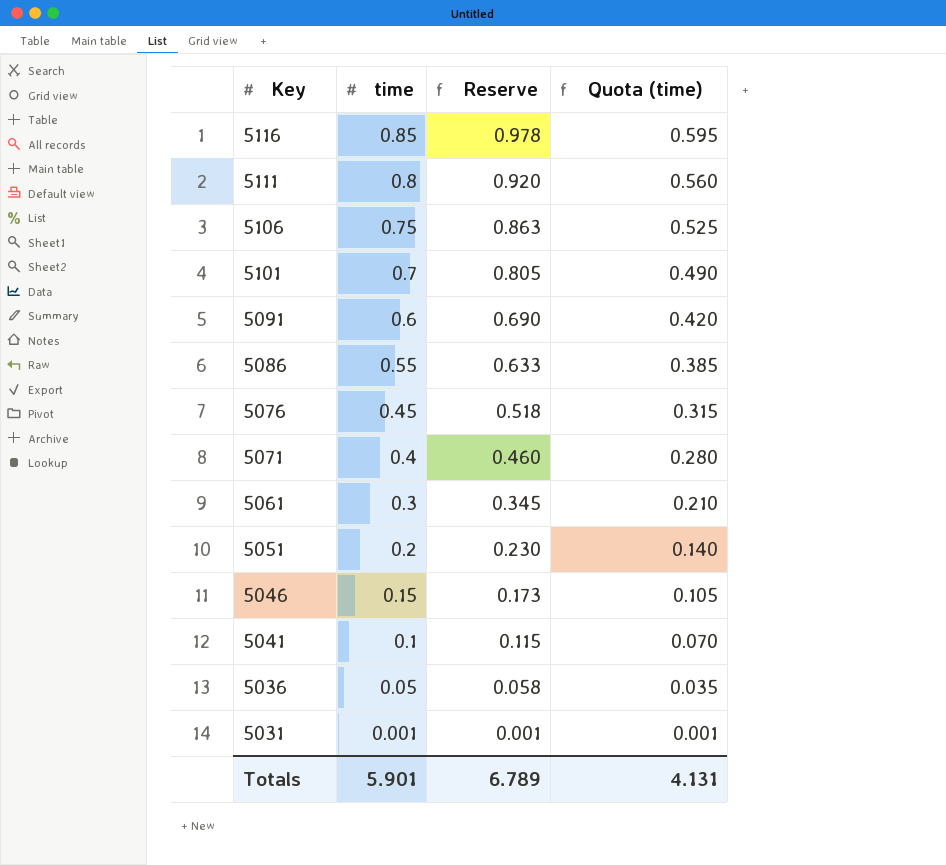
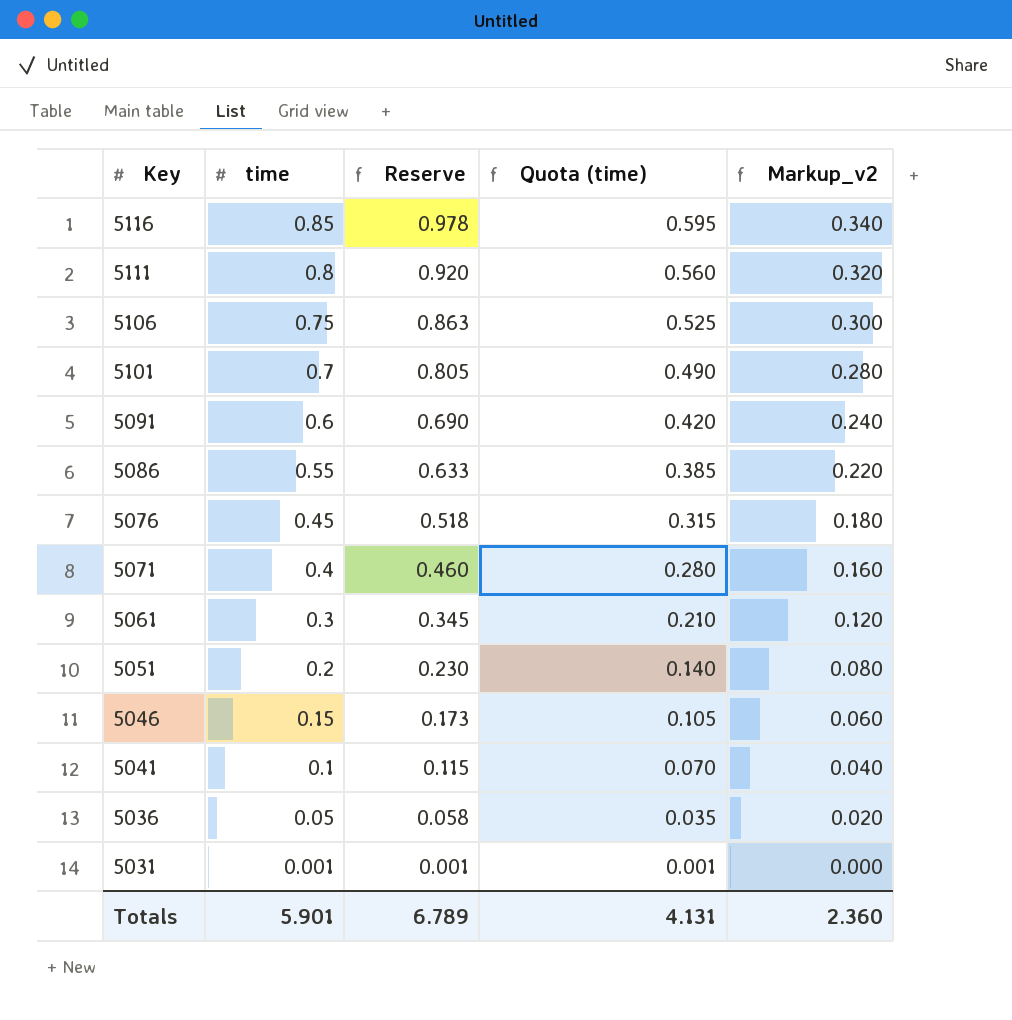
column Markup_v2 | formula: none -> [time] * 0.4

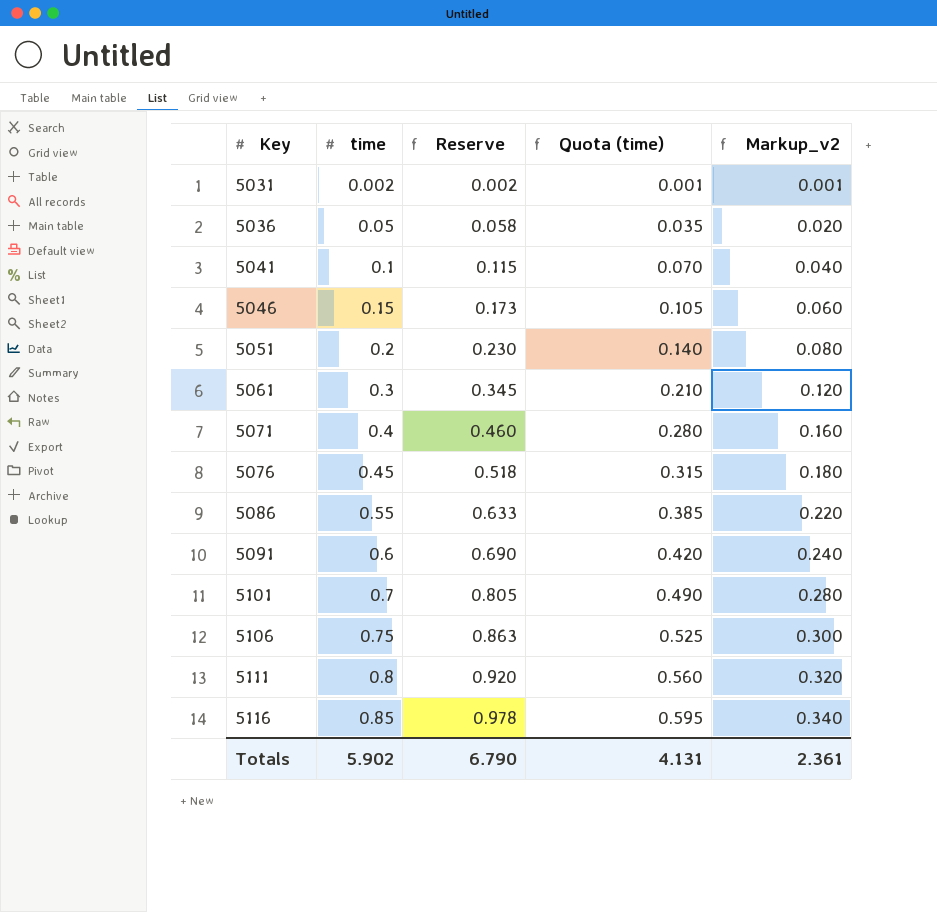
row order: Key descending -> Key ascending
5031 | time: 0.001 -> 0.002
5031 | Reserve: 0.001 -> 0.002
5031 | Markup_v2: 0.000 -> 0.001
Totals | time: 5.901 -> 5.902
Totals | Reserve: 6.789 -> 6.790
Totals | Markup_v2: 2.360 -> 2.361

